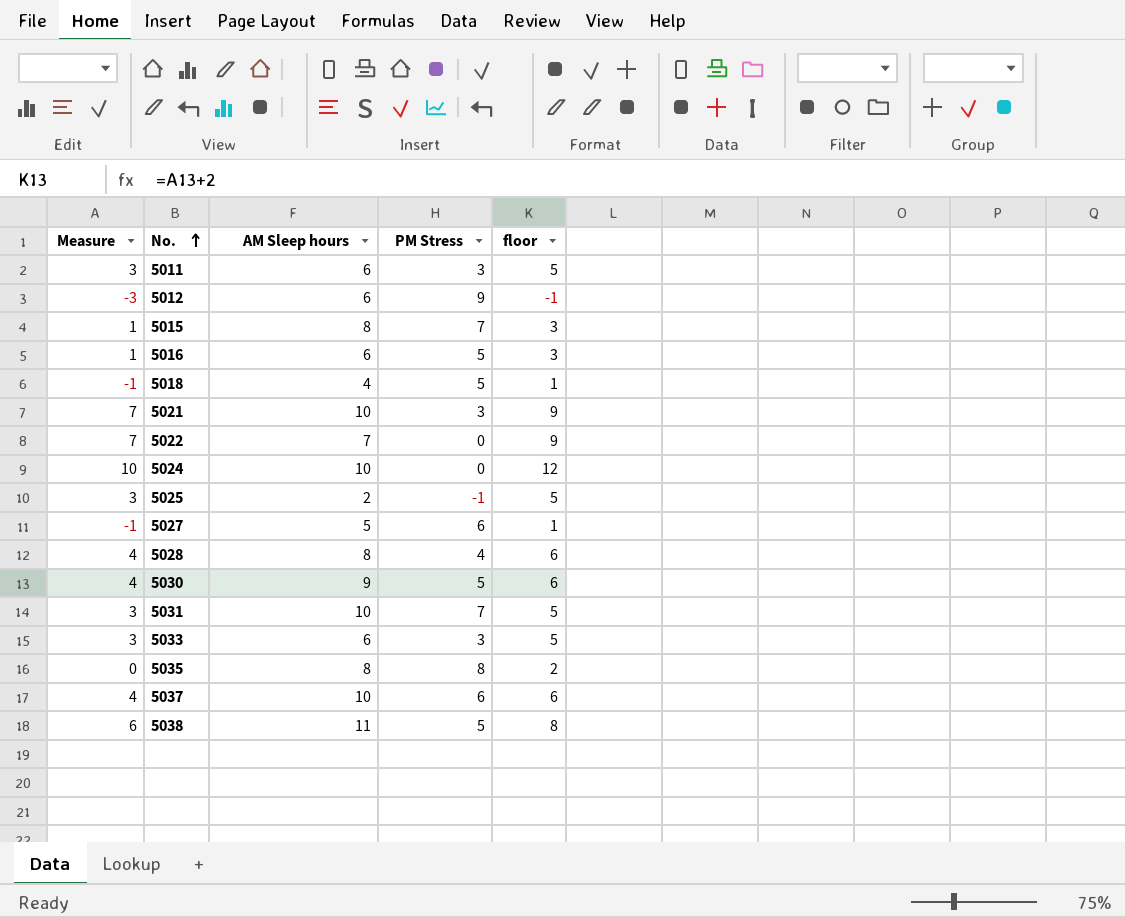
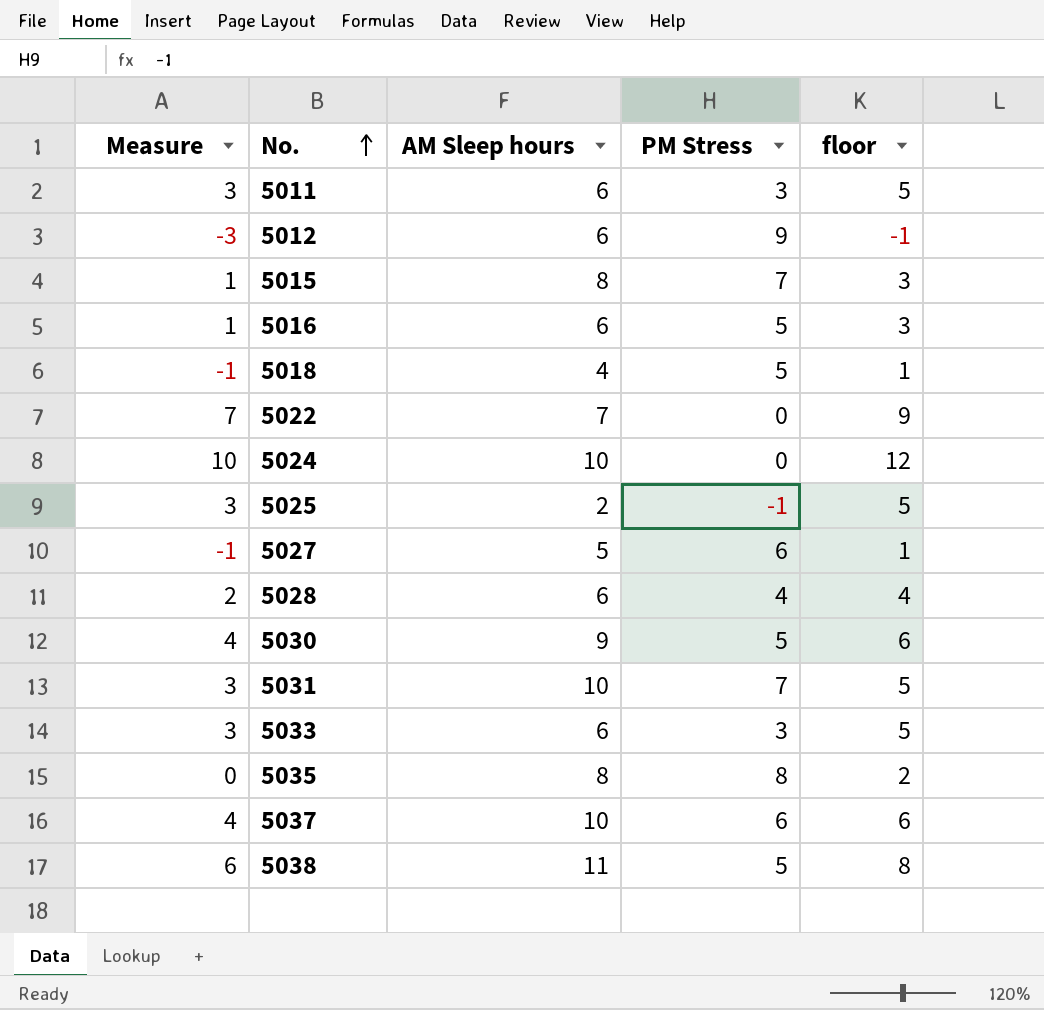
row 5021: 7 | 10 | 3 | 9 -> none
5028 | Measure: 4 -> 2
5028 | AM Sleep hours: 8 -> 6
5028 | floor: 6 -> 4

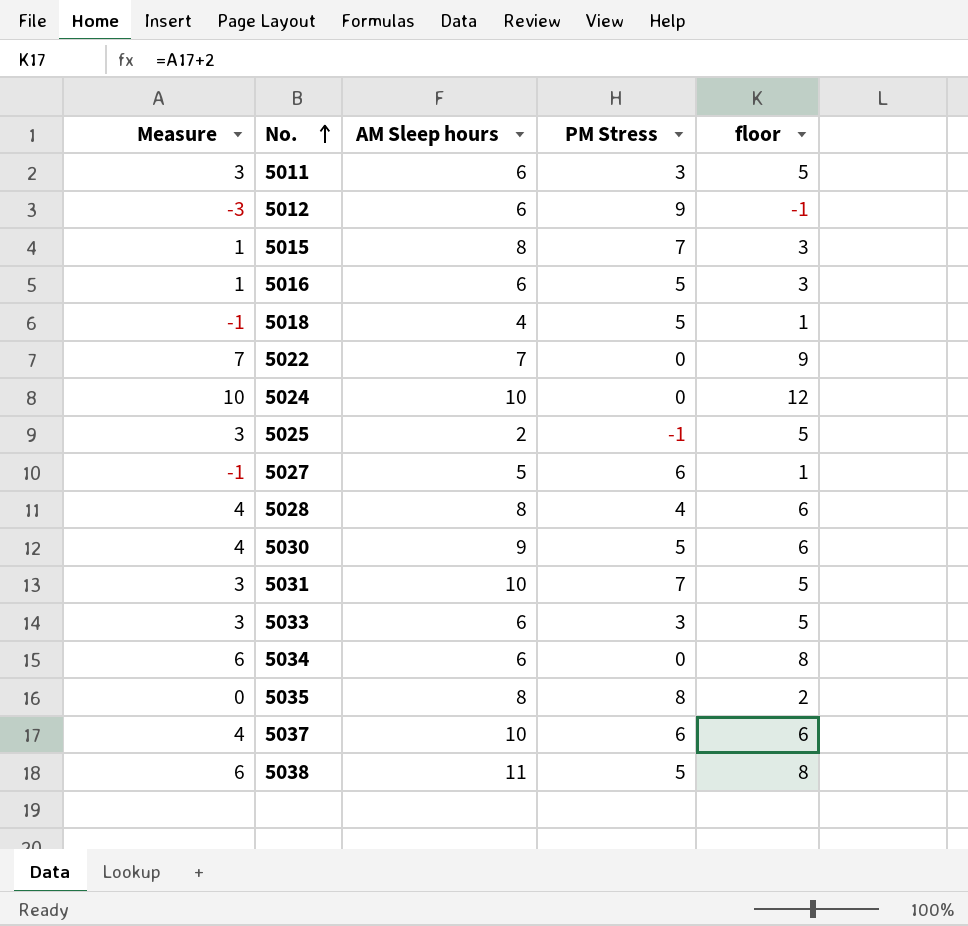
5028 | Measure: 2 -> 4
5028 | AM Sleep hours: 6 -> 8
5028 | floor: 4 -> 6
row 5034: none -> 6 | 6 | 0 | 8

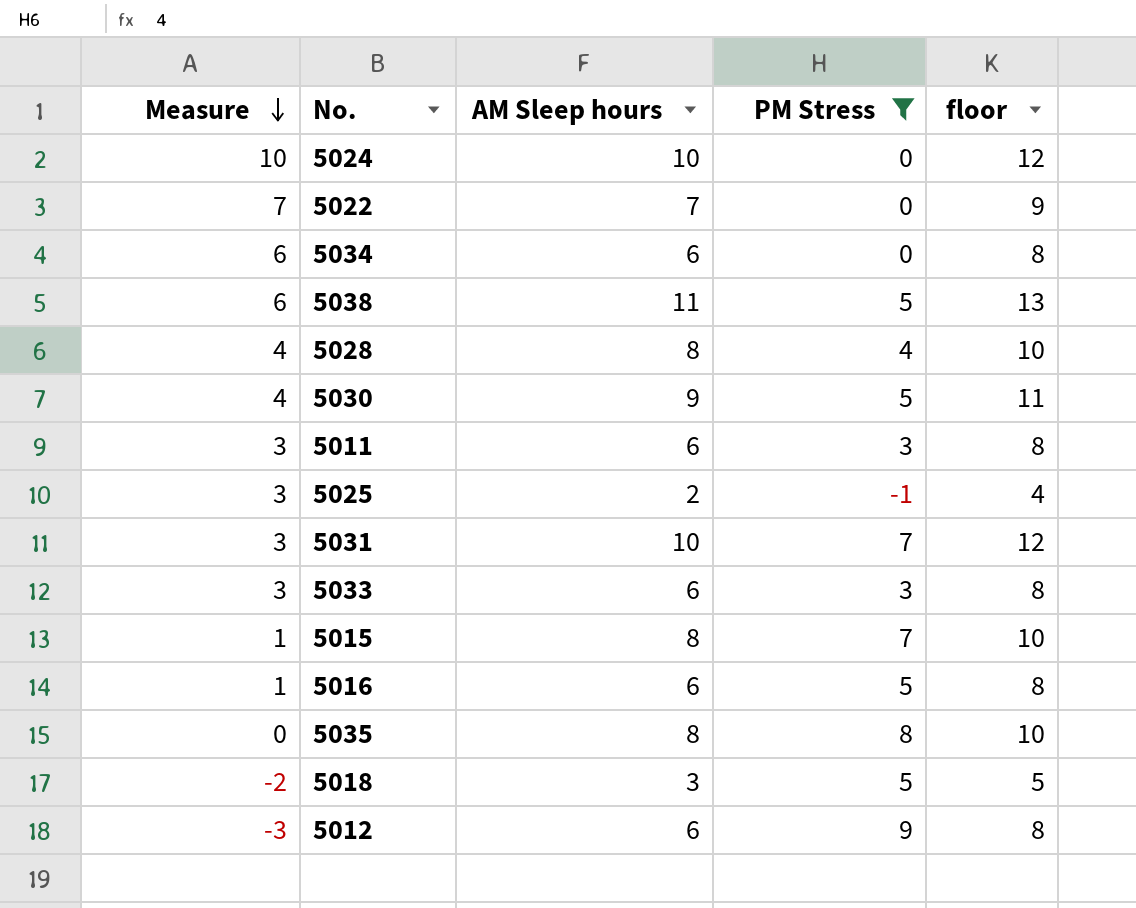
filter: none -> PM Stress != 6
row order: No. ascending -> Measure descending
column floor | formula: [Measure] + 2 -> [AM Sleep hours] + 2
5018 | Measure: -1 -> -2
5018 | AM Sleep hours: 4 -> 3

